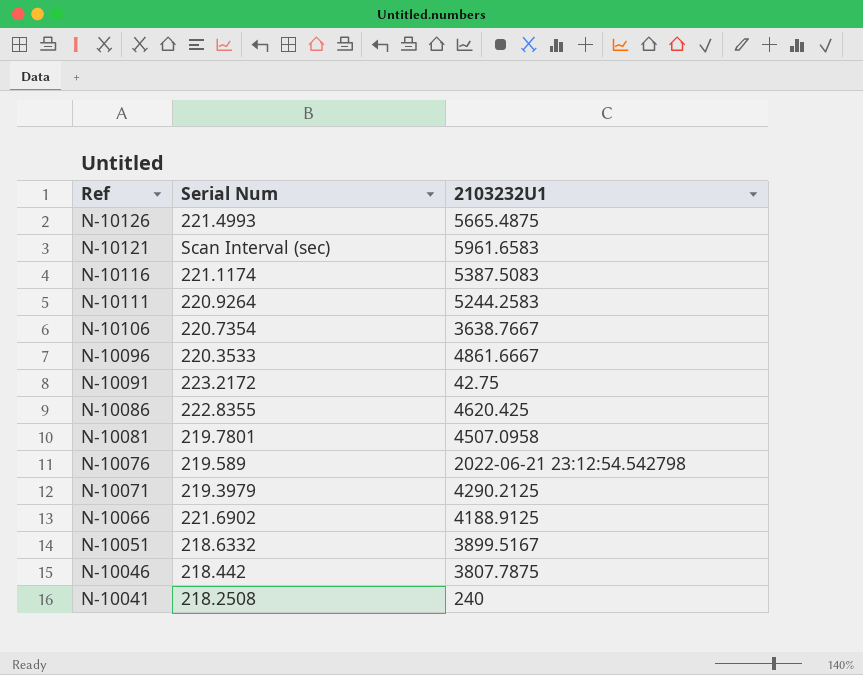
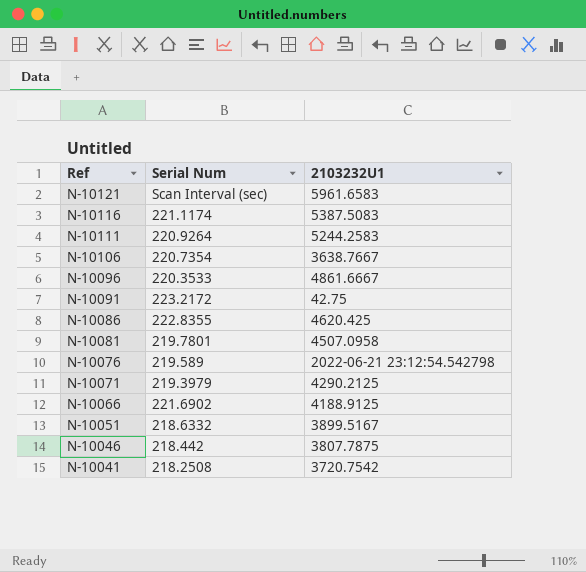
row N-10126: 221.4993 | 5665.4875 -> none
N-10041 | 2103232U1: 240 -> 3720.7542

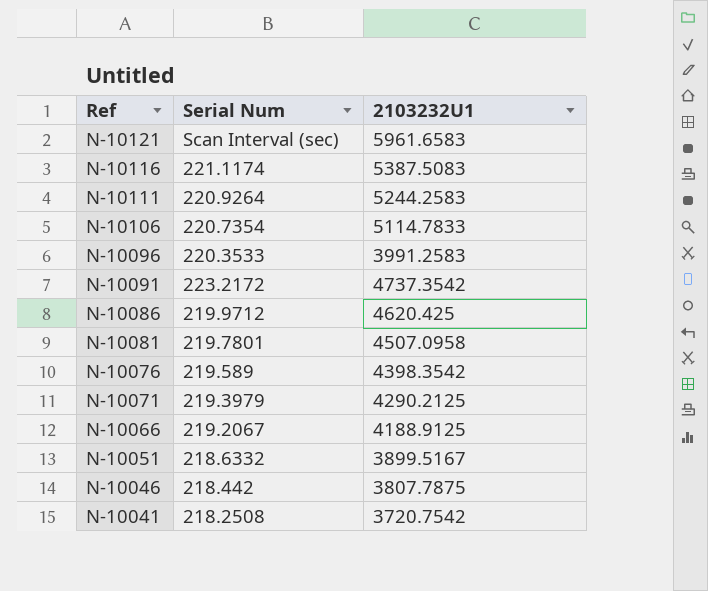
N-10106 | 2103232U1: 3638.7667 -> 5114.7833
N-10096 | 2103232U1: 4861.6667 -> 3991.2583
N-10091 | 2103232U1: 42.75 -> 4737.3542
N-10086 | Serial Num: 222.8355 -> 219.9712
N-10076 | 2103232U1: 2022-06-21 23:12:54.542798 -> 4398.3542
N-10066 | Serial Num: 221.6902 -> 219.2067

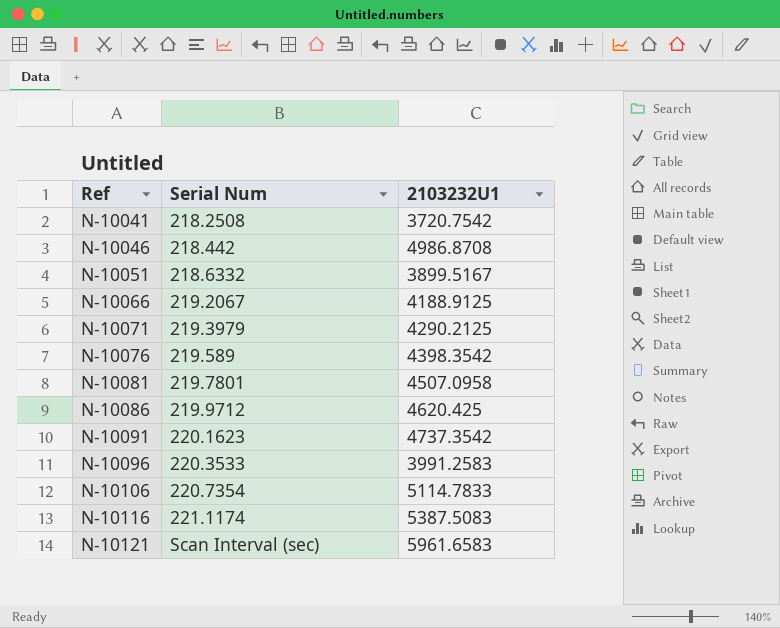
row order: Ref descending -> Ref ascending
row N-10111: 220.9264 | 5244.2583 -> none
N-10046 | 2103232U1: 3807.7875 -> 4986.8708
N-10091 | Serial Num: 223.2172 -> 220.1623

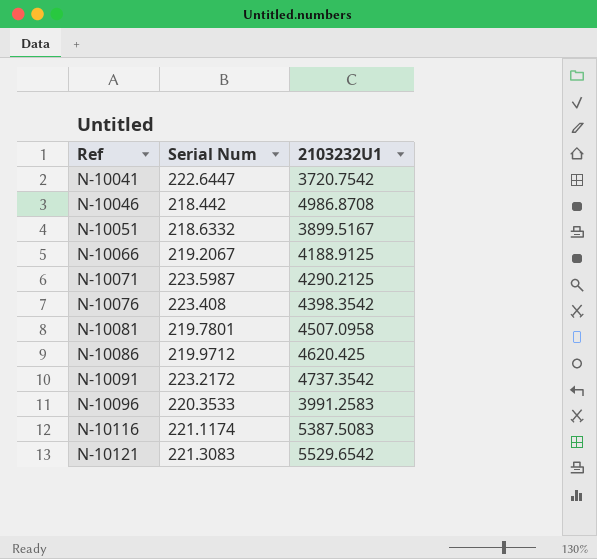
row N-10106: 220.7354 | 5114.7833 -> none
N-10041 | Serial Num: 218.2508 -> 222.6447
N-10071 | Serial Num: 219.3979 -> 223.5987
N-10076 | Serial Num: 219.589 -> 223.408
N-10091 | Serial Num: 220.1623 -> 223.2172
N-10121 | Serial Num: Scan Interval (sec) -> 221.3083
N-10121 | 2103232U1: 5961.6583 -> 5529.6542

